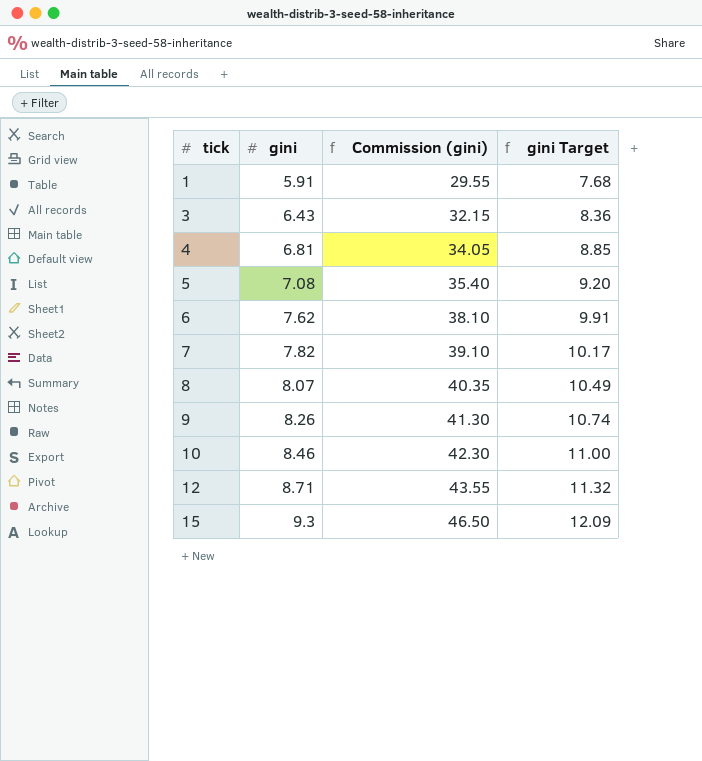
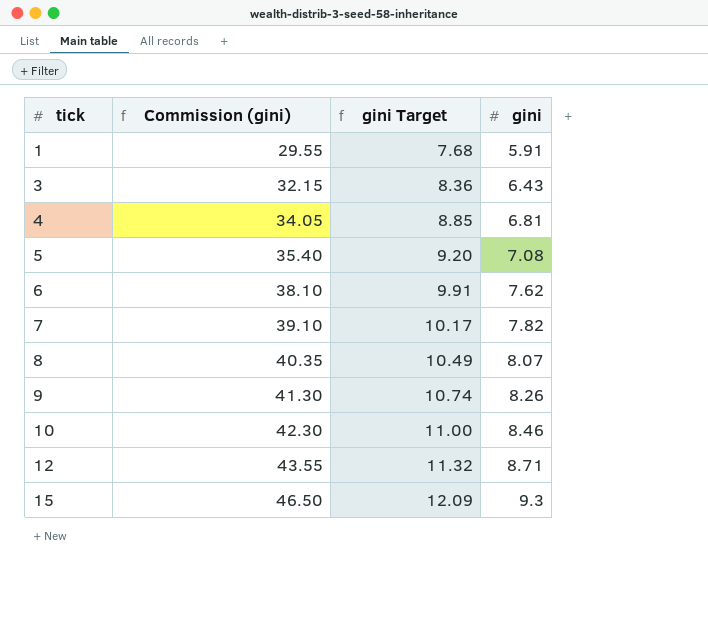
column gini | position: 2 -> 4

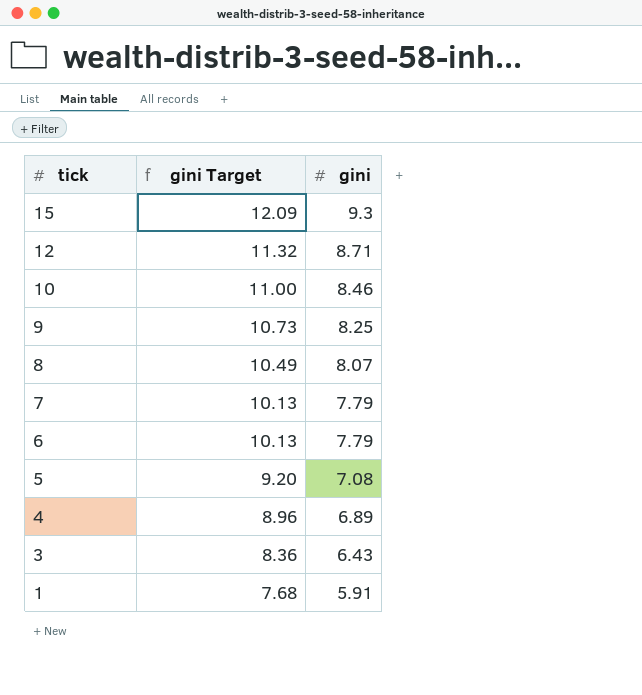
row order: tick ascending -> tick descending
column Commission (gini) | formula: [gini] * 5 -> none
9 | gini Target: 10.74 -> 10.73
9 | gini: 8.26 -> 8.25
7 | gini Target: 10.17 -> 10.13
7 | gini: 7.82 -> 7.79
6 | gini Target: 9.91 -> 10.13
6 | gini: 7.62 -> 7.79
4 | gini Target: 8.85 -> 8.96
4 | gini: 6.81 -> 6.89

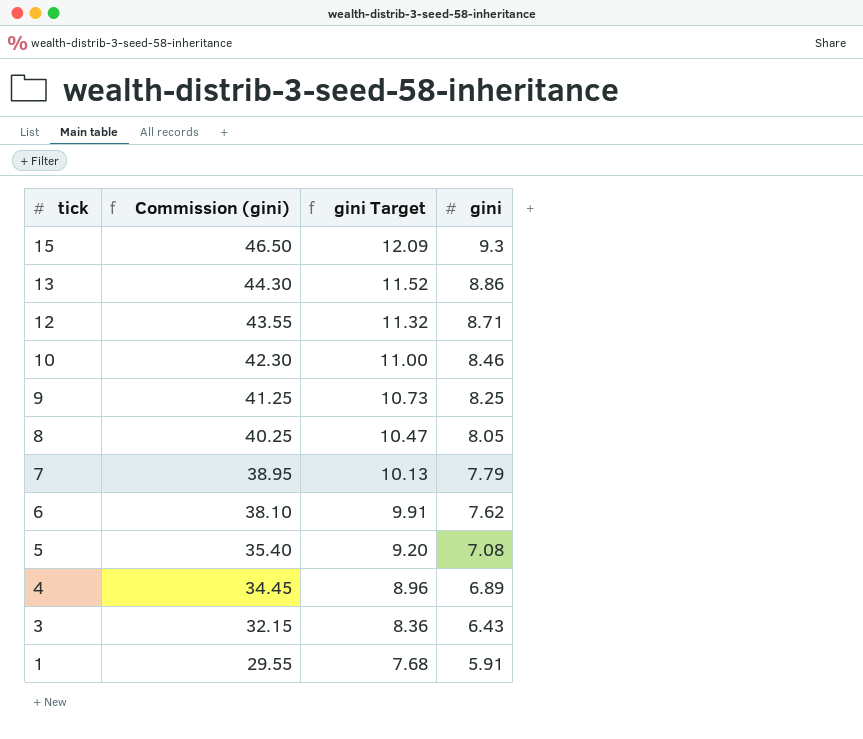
column Commission (gini) | formula: none -> [gini] * 5
row 13: none -> 44.30 | 11.52 | 8.86
8 | gini Target: 10.49 -> 10.47
8 | gini: 8.07 -> 8.05
6 | gini Target: 10.13 -> 9.91
6 | gini: 7.79 -> 7.62

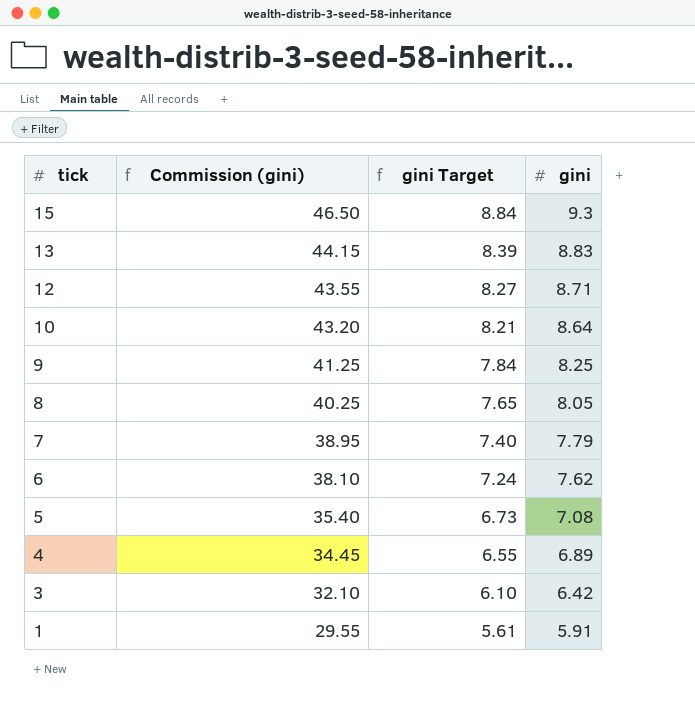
column gini Target | formula: [gini] * 1.3 -> [gini] * 0.95
13 | Commission (gini): 44.30 -> 44.15
13 | gini: 8.86 -> 8.83
10 | Commission (gini): 42.30 -> 43.20
10 | gini: 8.46 -> 8.64
3 | Commission (gini): 32.15 -> 32.10
3 | gini: 6.43 -> 6.42

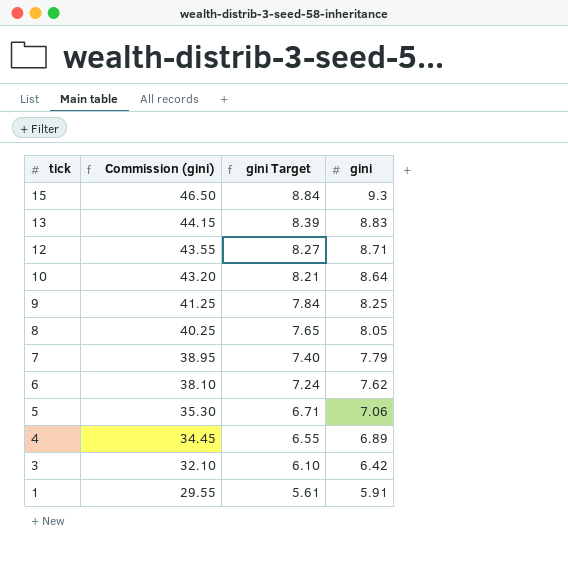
5 | Commission (gini): 35.40 -> 35.30
5 | gini Target: 6.73 -> 6.71
5 | gini: 7.08 -> 7.06

